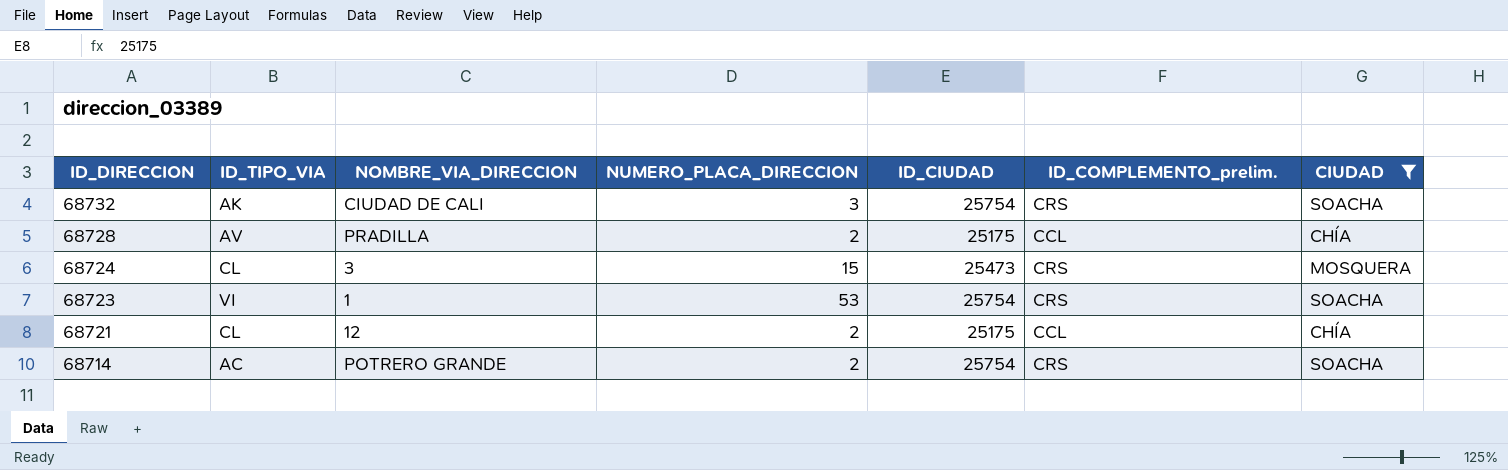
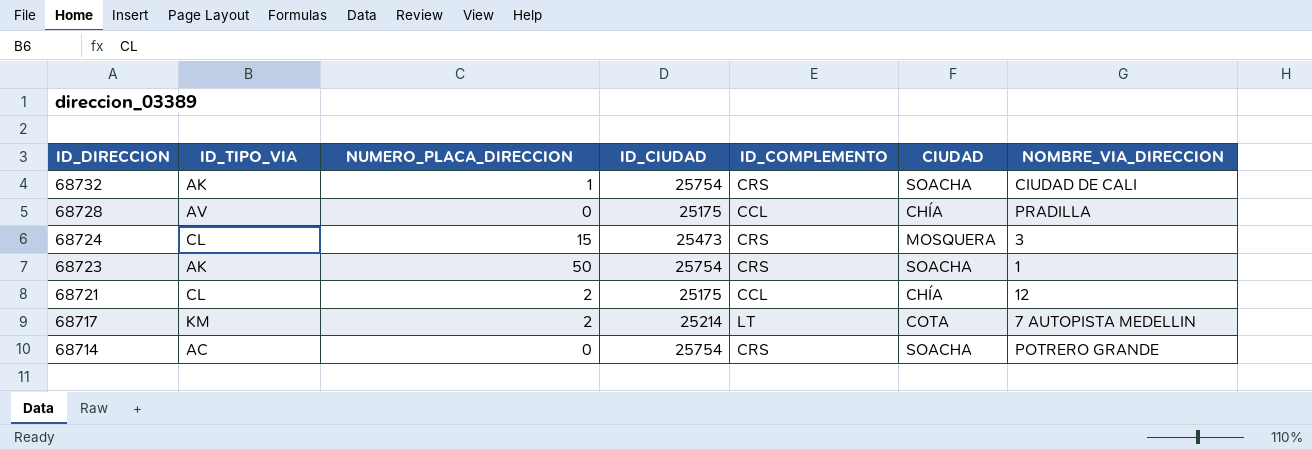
filter: CIUDAD != COTA -> none
column name: ID_COMPLEMENTO_prelim. -> ID_COMPLEMENTO
column NOMBRE_VIA_DIRECCION | position: 3 -> 7
68732 | NUMERO_PLACA_DIRECCION: 3 -> 1
68728 | NUMERO_PLACA_DIRECCION: 2 -> 0
68723 | ID_TIPO_VIA: VI -> AK
68723 | NUMERO_PLACA_DIRECCION: 53 -> 50
68714 | NUMERO_PLACA_DIRECCION: 2 -> 0

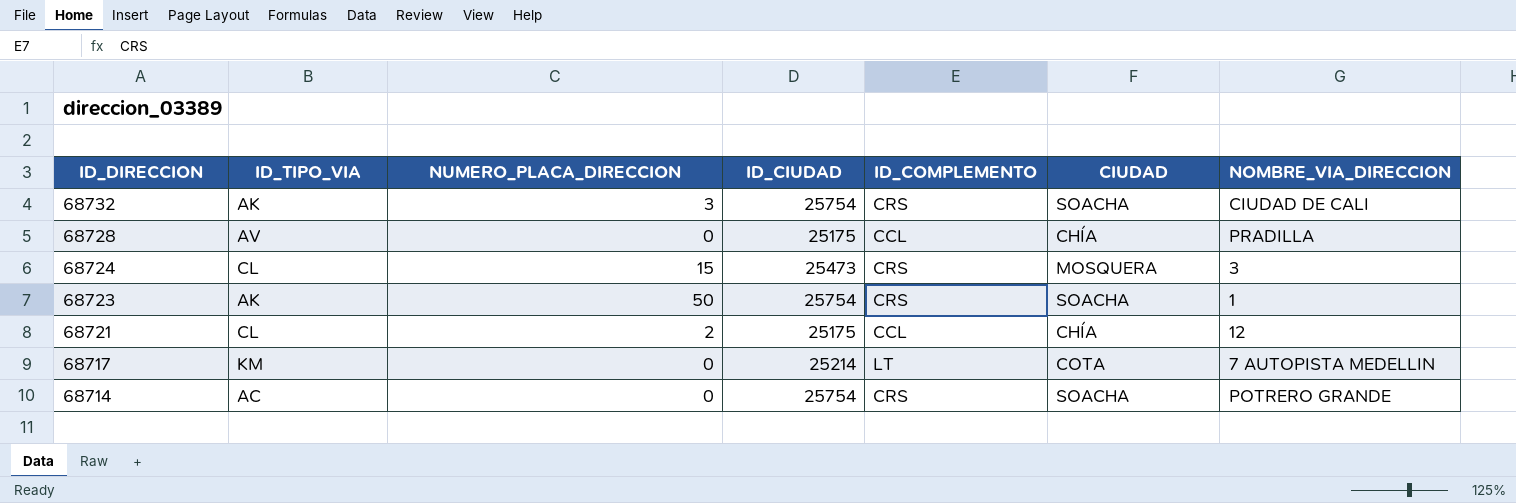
68732 | NUMERO_PLACA_DIRECCION: 1 -> 3
68717 | NUMERO_PLACA_DIRECCION: 2 -> 0

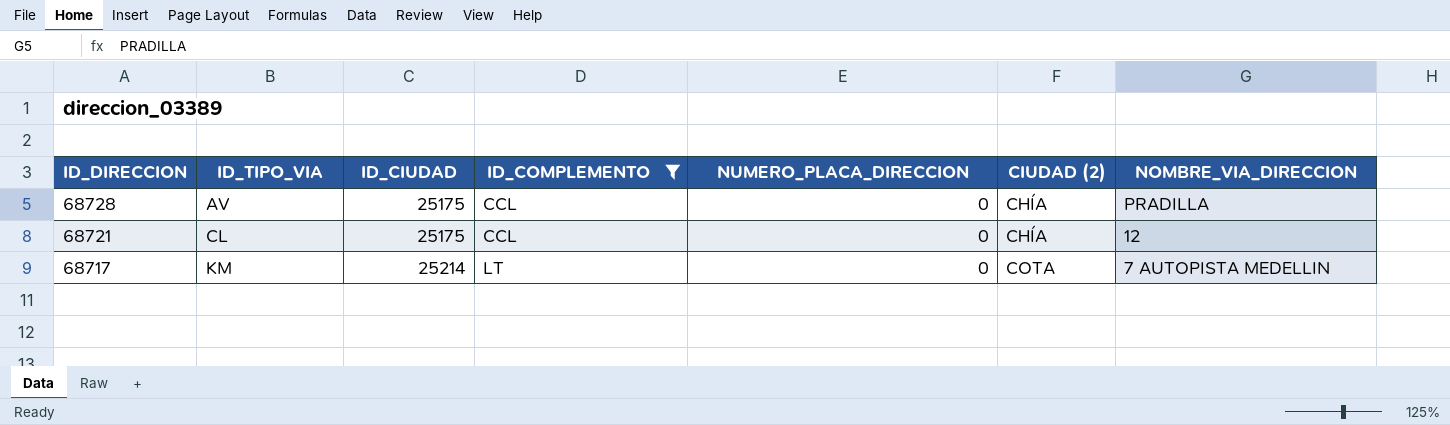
filter: none -> ID_COMPLEMENTO != CRS
column NUMERO_PLACA_DIRECCION | position: 3 -> 5
column name: CIUDAD -> CIUDAD (2)
68721 | NUMERO_PLACA_DIRECCION: 2 -> 0

